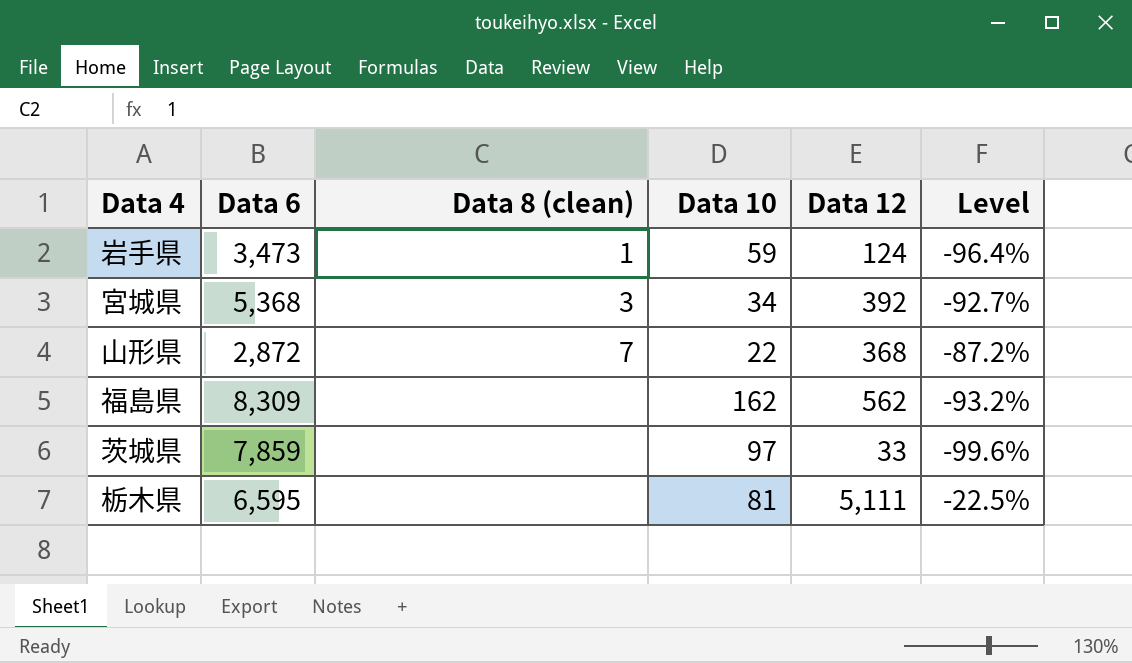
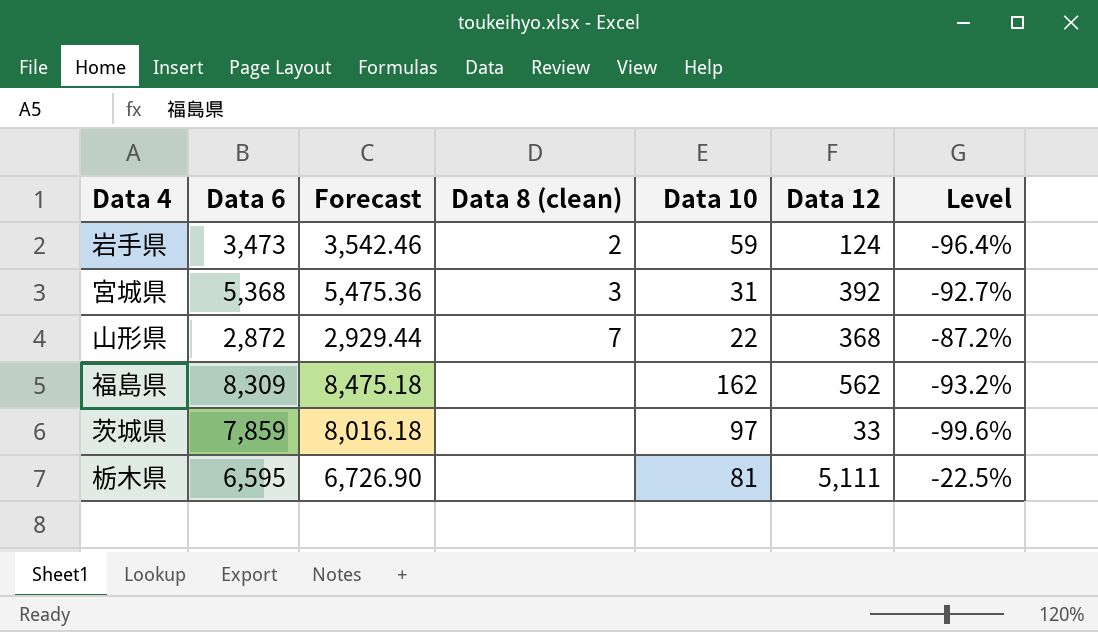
column Forecast | formula: none -> [Data 6] * 1.02
岩手県 | Data 8 (clean): 1 -> 2
宮城県 | Data 10: 34 -> 31

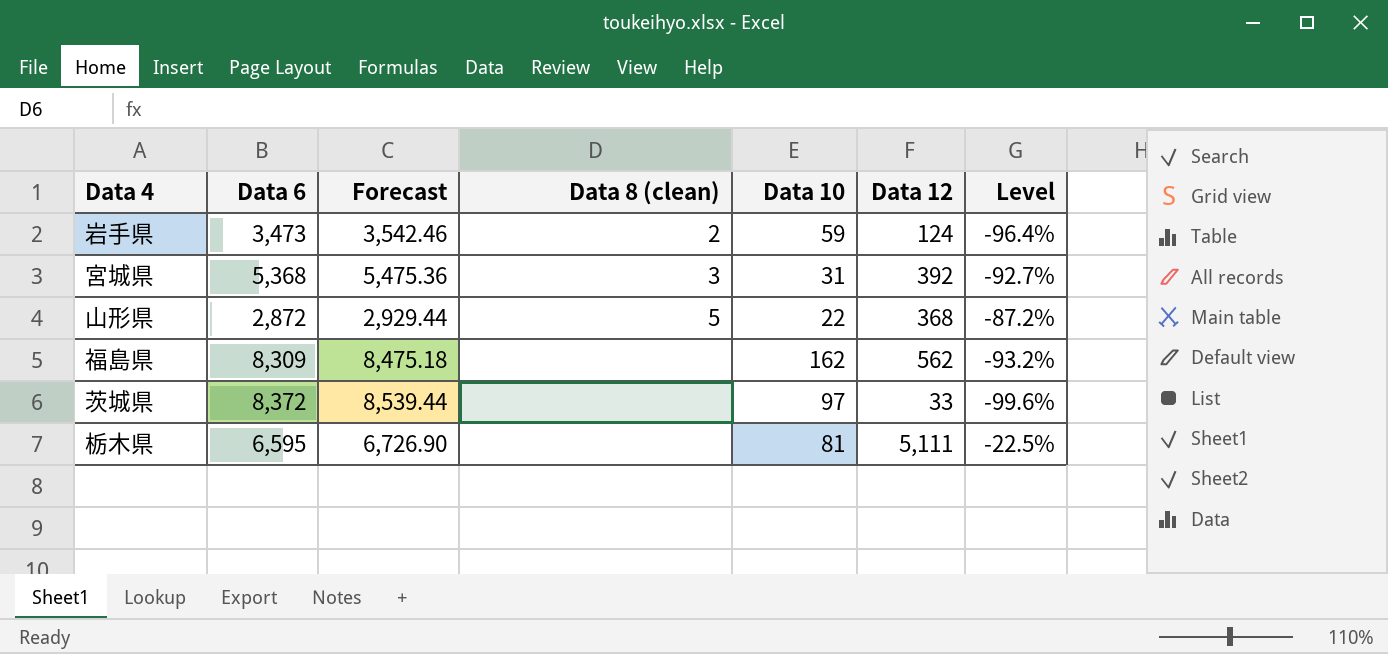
山形県 | Data 8 (clean): 7 -> 5
茨城県 | Data 6: 7,859 -> 8,372
茨城県 | Forecast: 8,016.18 -> 8,539.44

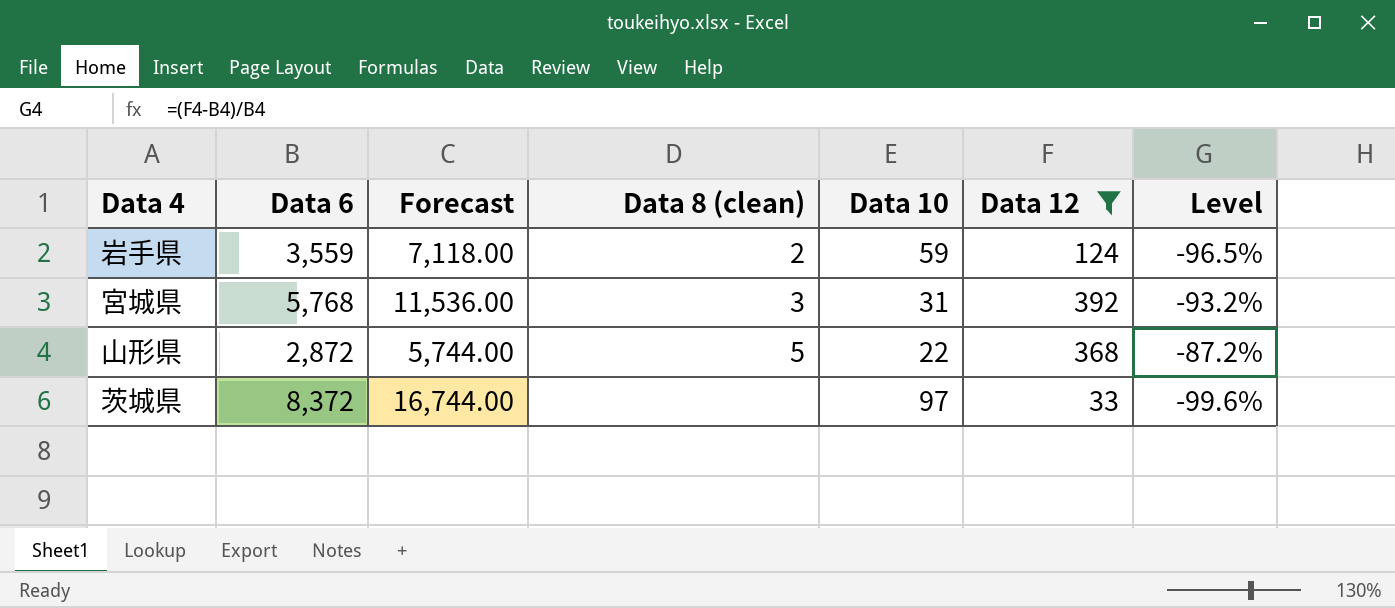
filter: none -> Data 12 <= 392
column Forecast | formula: [Data 6] * 1.02 -> [Data 6] * 2
岩手県 | Data 6: 3,473 -> 3,559
岩手県 | Level: -96.4% -> -96.5%
宮城県 | Data 6: 5,368 -> 5,768
宮城県 | Level: -92.7% -> -93.2%

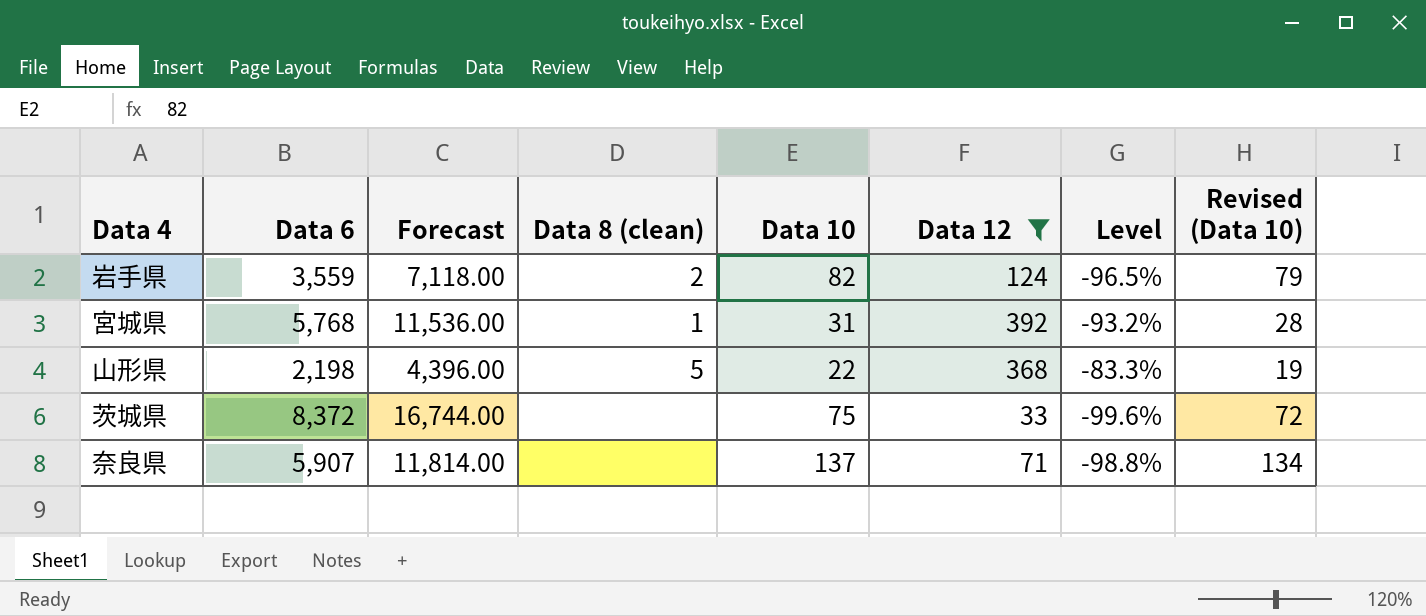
column Revised (Data 10) | formula: none -> [Data 10] - 3
岩手県 | Data 10: 59 -> 82
宮城県 | Data 8 (clean): 3 -> 1
山形県 | Data 6: 2,872 -> 2,198
山形県 | Forecast: 5,744.00 -> 4,396.00
山形県 | Level: -87.2% -> -83.3%
茨城県 | Data 10: 97 -> 75
row 奈良県: none -> 5,907 | 11,814.00 | none | 137 | 71 | -98.8% | 134

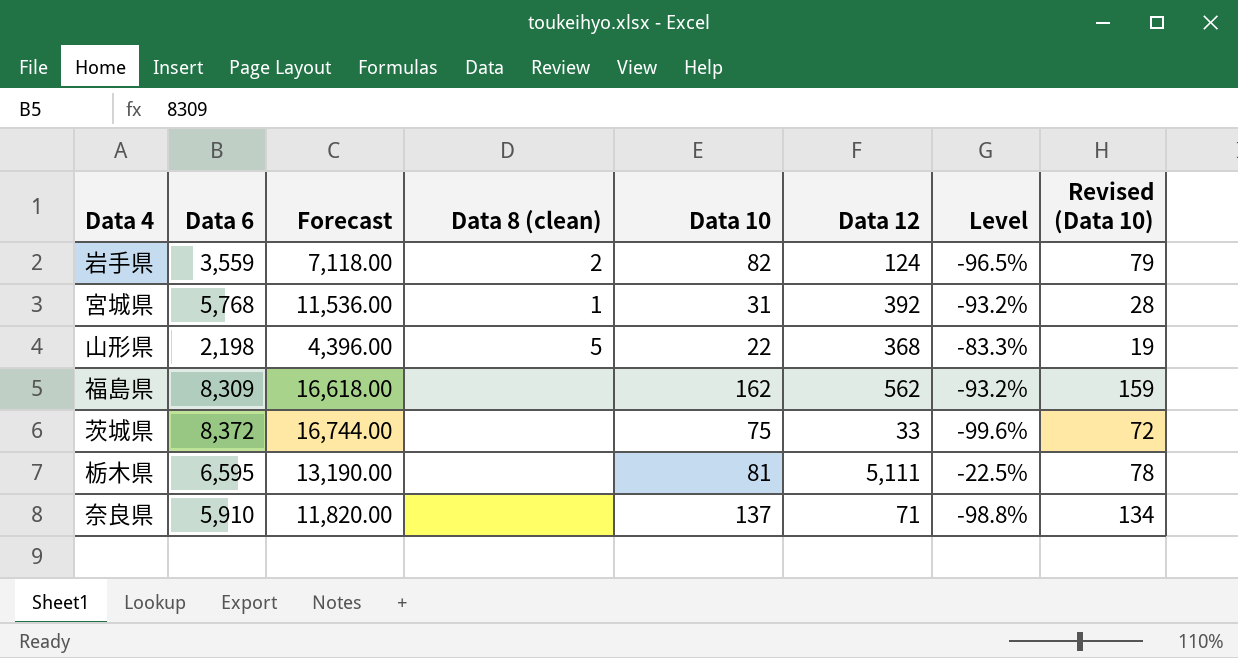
filter: Data 12 <= 392 -> none
奈良県 | Data 6: 5,907 -> 5,910
奈良県 | Forecast: 11,814.00 -> 11,820.00

